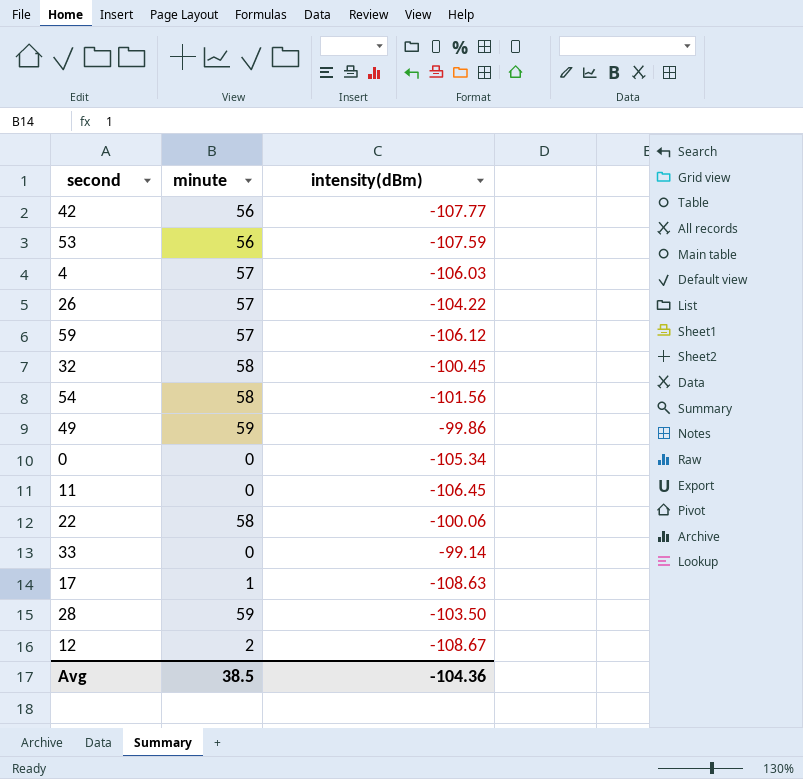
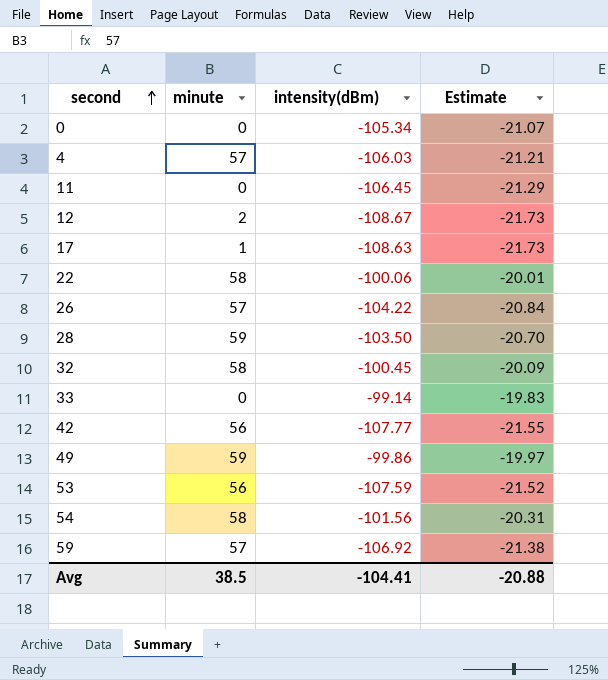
row order: none -> second ascending
column Estimate | formula: none -> [intensity(dBm)] * 0.2
59 | intensity(dBm): -106.12 -> -106.92
Avg | intensity(dBm): -104.36 -> -104.41

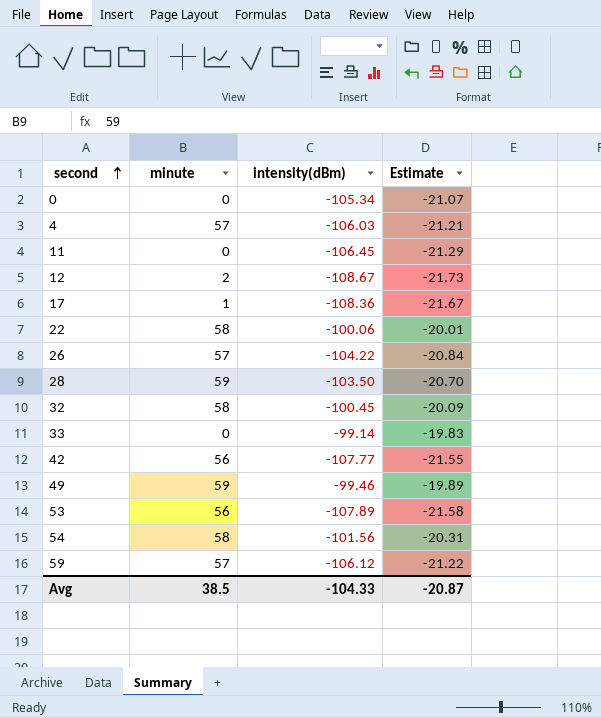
17 | intensity(dBm): -108.63 -> -108.36
17 | Estimate: -21.73 -> -21.67
49 | intensity(dBm): -99.86 -> -99.46
49 | Estimate: -19.97 -> -19.89
53 | intensity(dBm): -107.59 -> -107.89
53 | Estimate: -21.52 -> -21.58
59 | intensity(dBm): -106.92 -> -106.12
59 | Estimate: -21.38 -> -21.22
Avg | intensity(dBm): -104.41 -> -104.33
Avg | Estimate: -20.88 -> -20.87

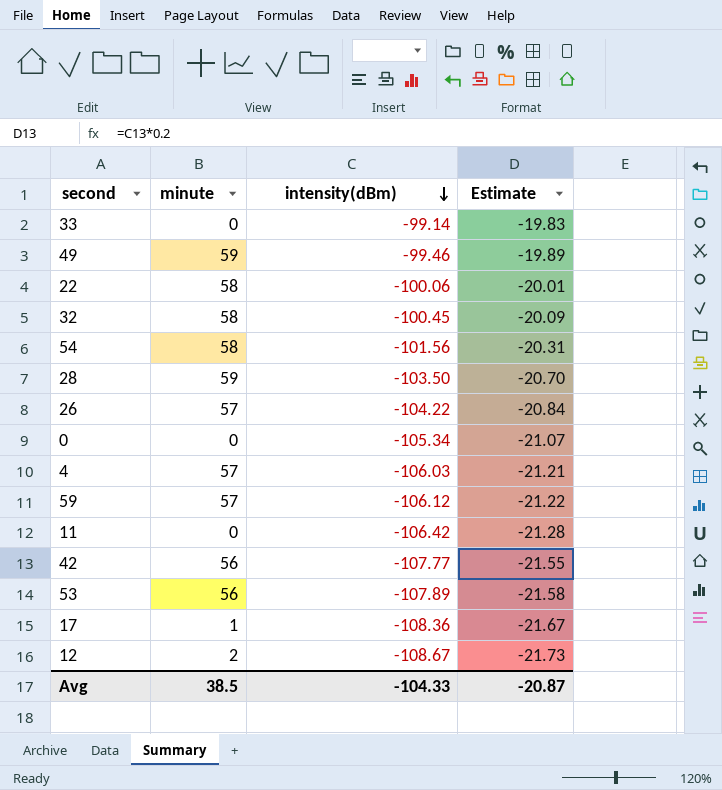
row order: second ascending -> intensity(dBm) descending
11 | intensity(dBm): -106.45 -> -106.42
11 | Estimate: -21.29 -> -21.28

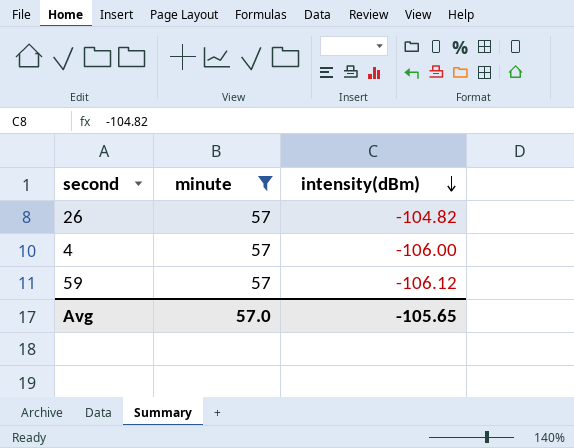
filter: none -> minute = 57
column Estimate | formula: [intensity(dBm)] * 0.2 -> none
26 | intensity(dBm): -104.22 -> -104.82
4 | intensity(dBm): -106.03 -> -106.00
Avg | minute: 38.5 -> 57.0
Avg | intensity(dBm): -104.33 -> -105.65

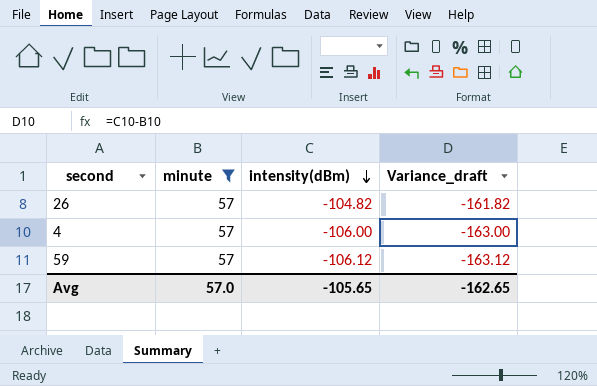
column Variance_draft | formula: none -> [intensity(dBm)] - [minute]

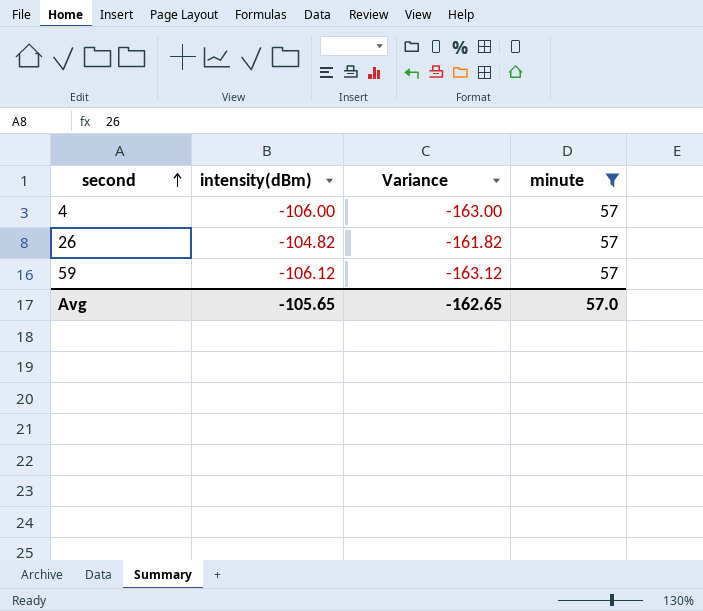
row order: intensity(dBm) descending -> second ascending
column name: Variance_draft -> Variance
column minute | position: 2 -> 4

